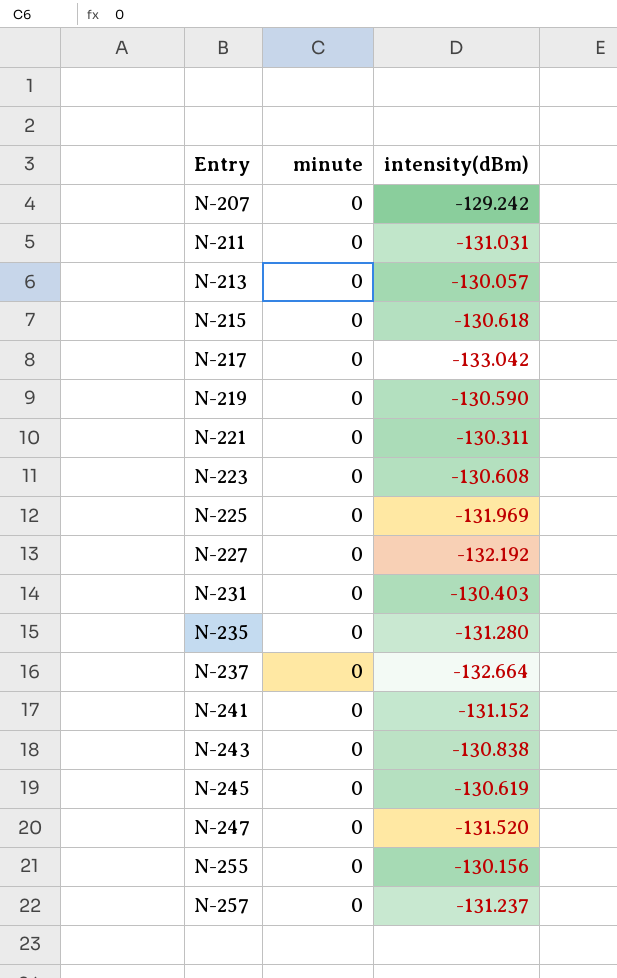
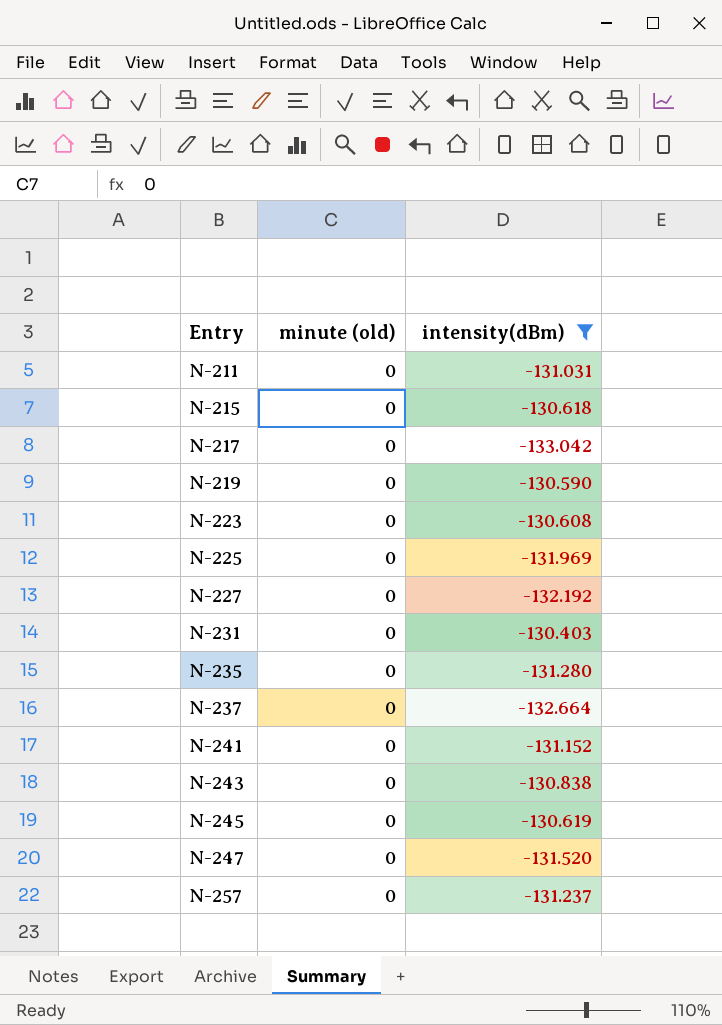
filter: none -> intensity(dBm) <= -130.403
column name: minute -> minute (old)

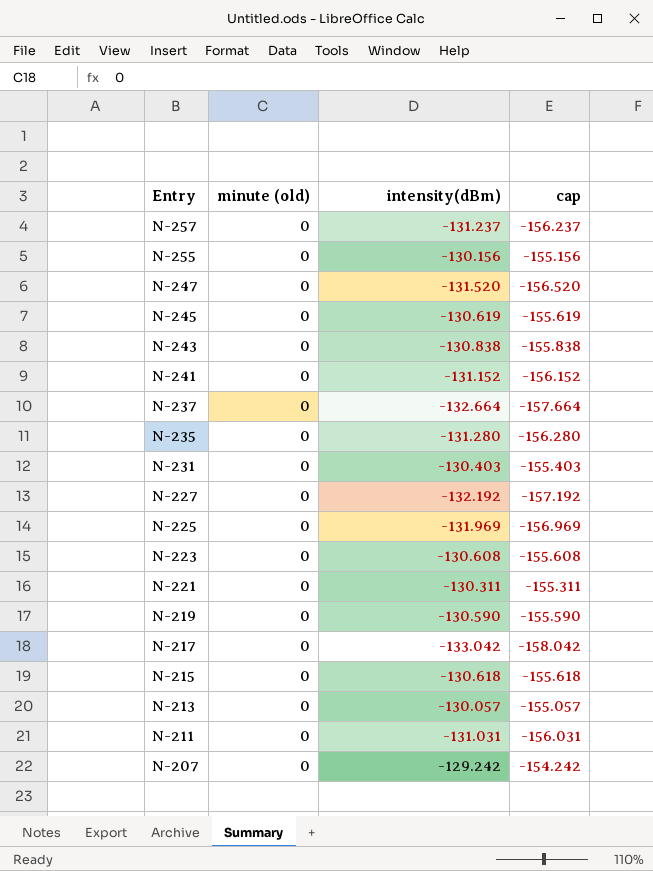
filter: intensity(dBm) <= -130.403 -> none
row order: Entry ascending -> Entry descending
column cap | formula: none -> [intensity(dBm)] - 25

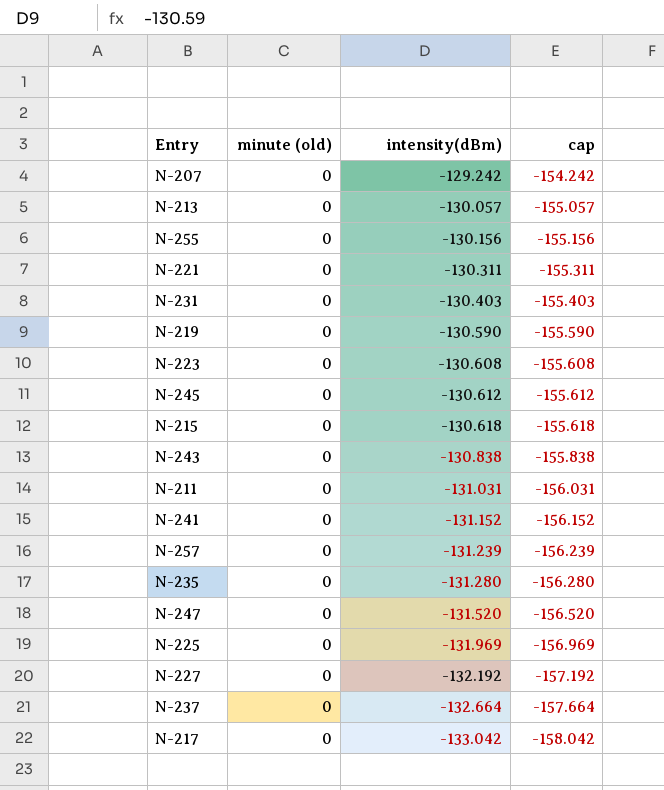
row order: Entry descending -> intensity(dBm) descending
N-245 | intensity(dBm): -130.619 -> -130.612
N-245 | cap: -155.619 -> -155.612
N-257 | intensity(dBm): -131.237 -> -131.239
N-257 | cap: -156.237 -> -156.239

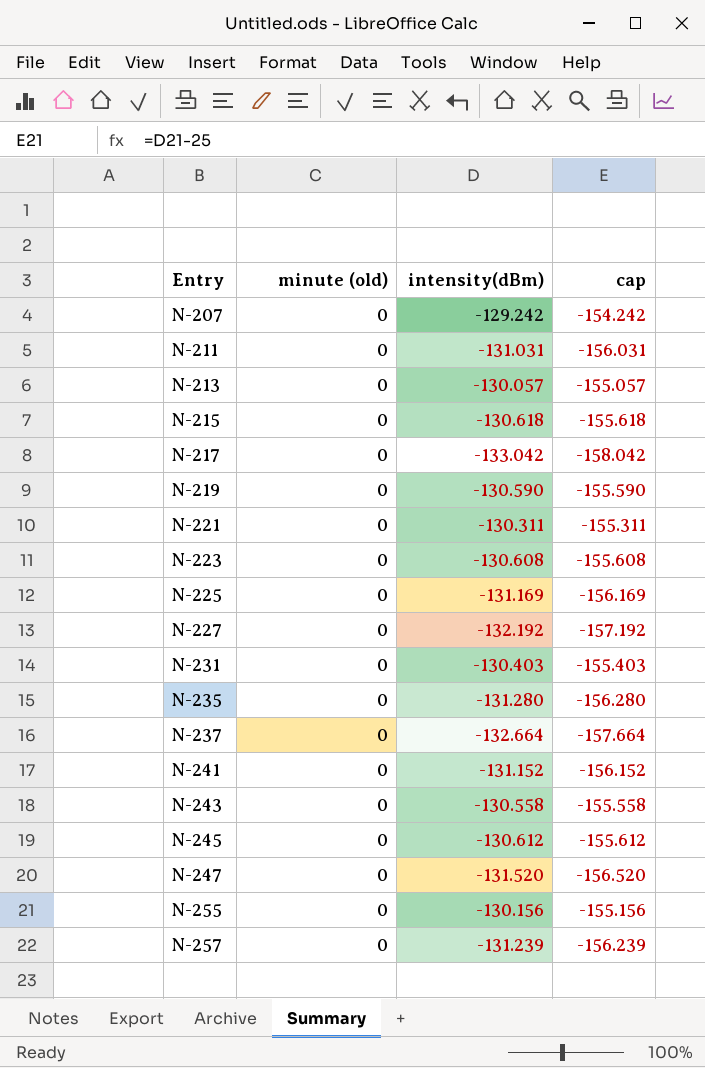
row order: intensity(dBm) descending -> Entry ascending
N-225 | intensity(dBm): -131.969 -> -131.169
N-225 | cap: -156.969 -> -156.169
N-243 | intensity(dBm): -130.838 -> -130.558
N-243 | cap: -155.838 -> -155.558

